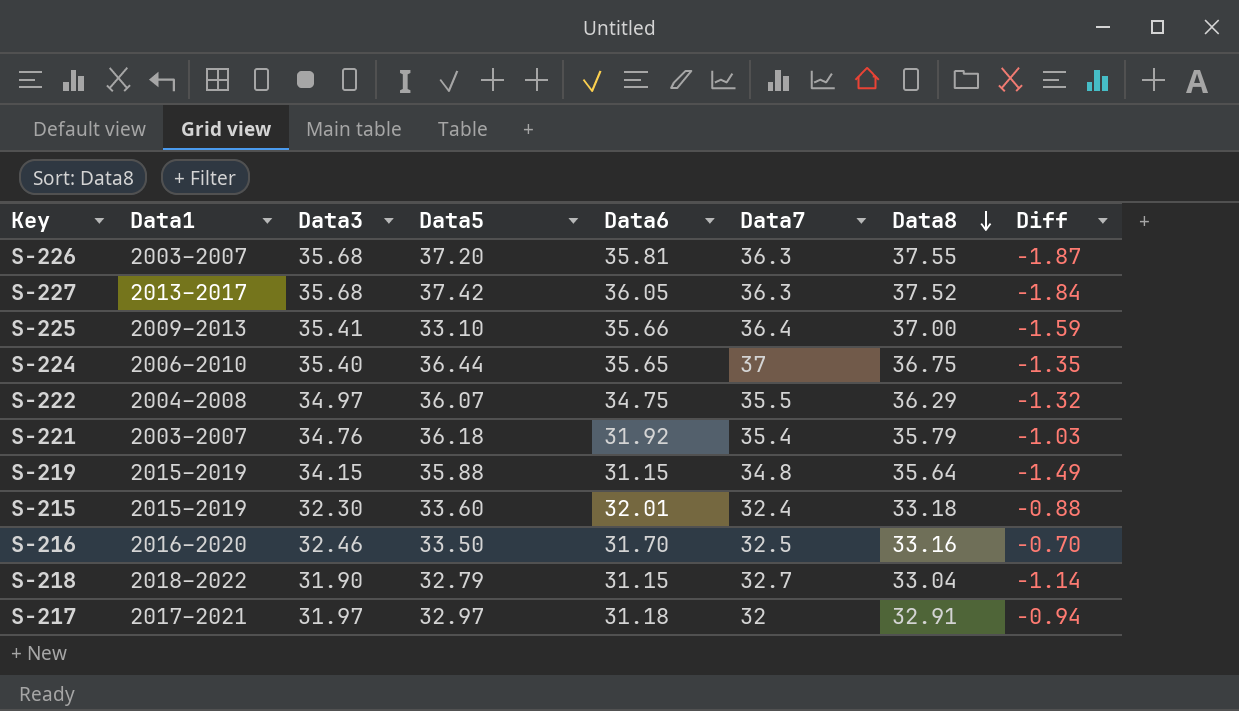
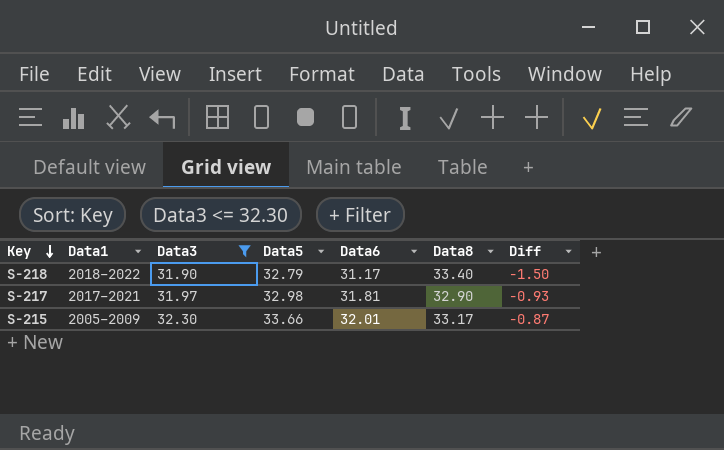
filter: none -> Data3 <= 32.30
row order: Data8 descending -> Key descending
column Data7 | position: 6 -> none
S-218 | Data6: 31.15 -> 31.17
S-218 | Data8: 33.04 -> 33.40
S-218 | Diff: -1.14 -> -1.50
S-217 | Data5: 32.97 -> 32.98
S-217 | Data6: 31.18 -> 31.81
S-217 | Data8: 32.91 -> 32.90
S-217 | Diff: -0.94 -> -0.93
S-215 | Data1: 2015–2019 -> 2005–2009
S-215 | Data5: 33.60 -> 33.66
S-215 | Data8: 33.18 -> 33.17
S-215 | Diff: -0.88 -> -0.87

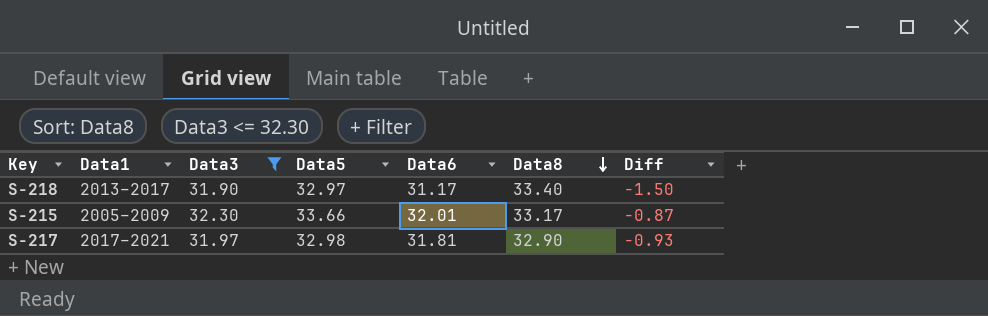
row order: Key descending -> Data8 descending
S-218 | Data1: 2018–2022 -> 2013–2017
S-218 | Data5: 32.79 -> 32.97

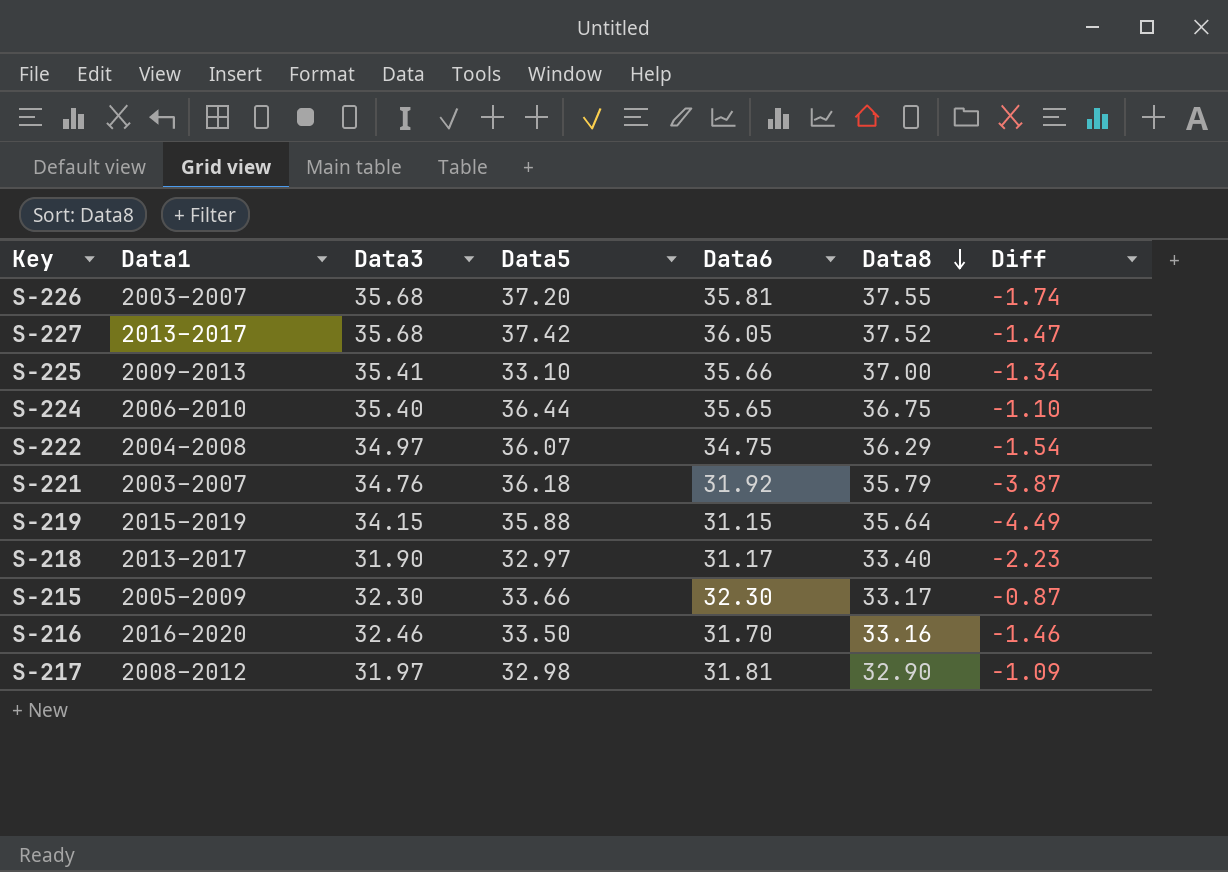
filter: Data3 <= 32.30 -> none
column Diff | formula: [Data3] - [Data8] -> [Data6] - [Data8]
S-215 | Data6: 32.01 -> 32.30
S-217 | Data1: 2017–2021 -> 2008–2012

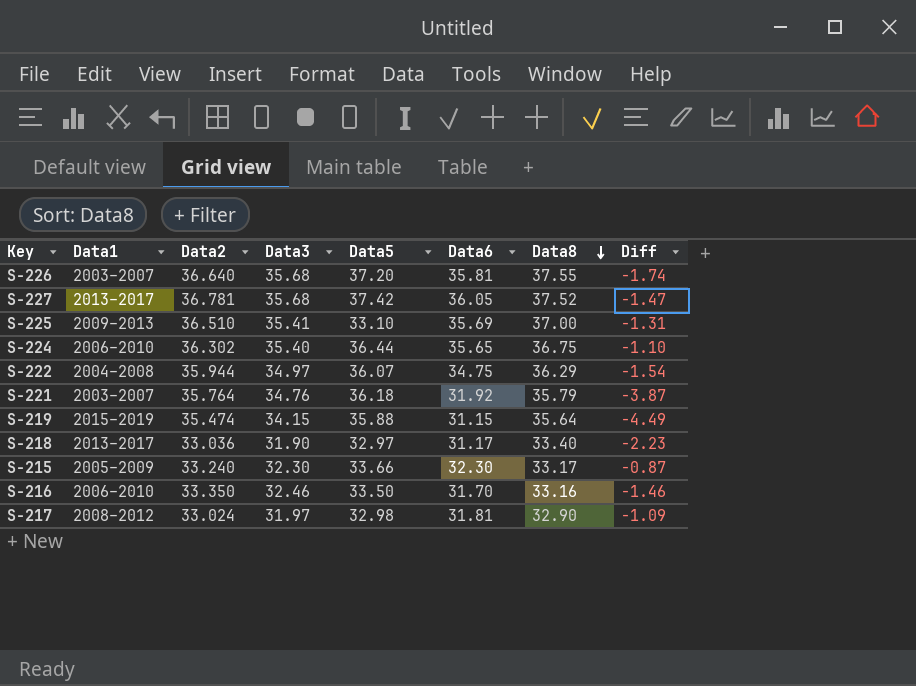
column Data2 | position: none -> 3
S-225 | Data6: 35.66 -> 35.69
S-225 | Diff: -1.34 -> -1.31
S-216 | Data1: 2016–2020 -> 2006–2010

